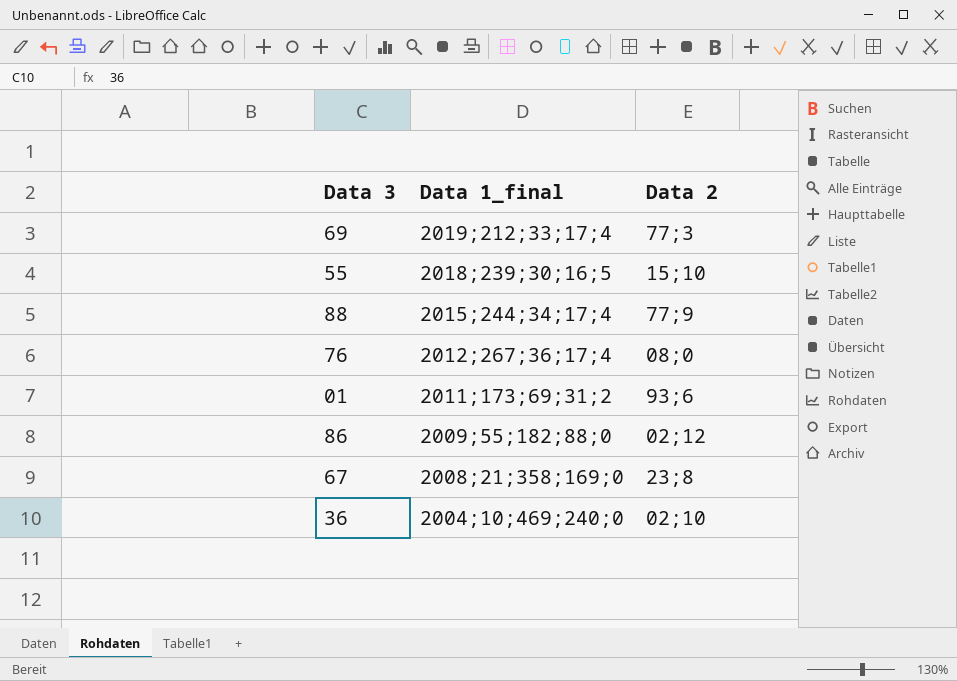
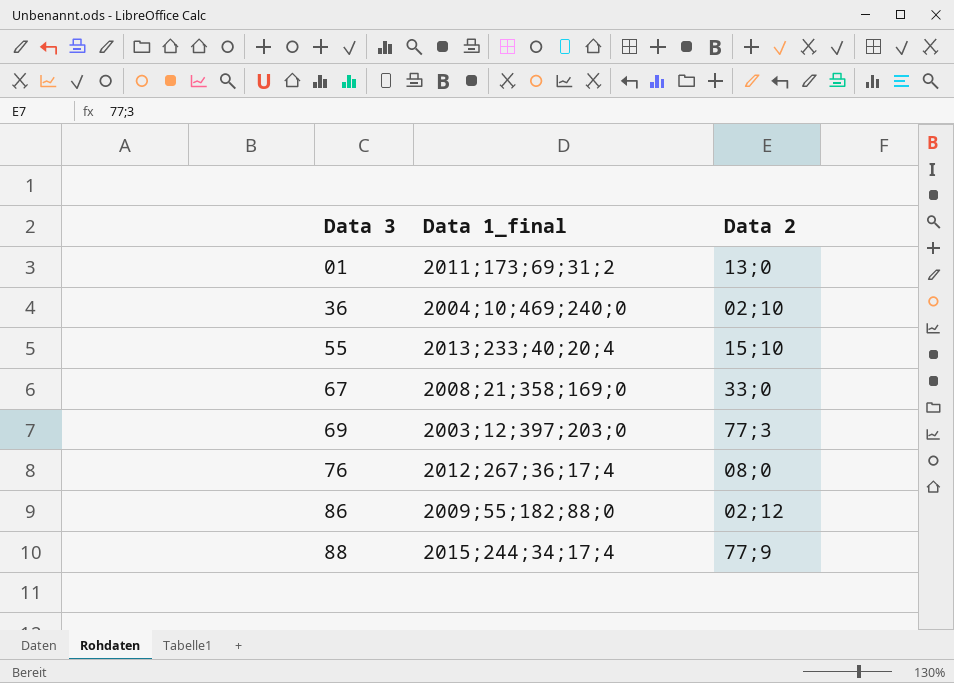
row order: Data 1_final descending -> Data 3 ascending
01 | Data 2: 93;6 -> 13;0
55 | Data 1_final: 2018;239;30;16;5 -> 2013;233;40;20;4
67 | Data 2: 23;8 -> 33;0
69 | Data 1_final: 2019;212;33;17;4 -> 2003;12;397;203;0

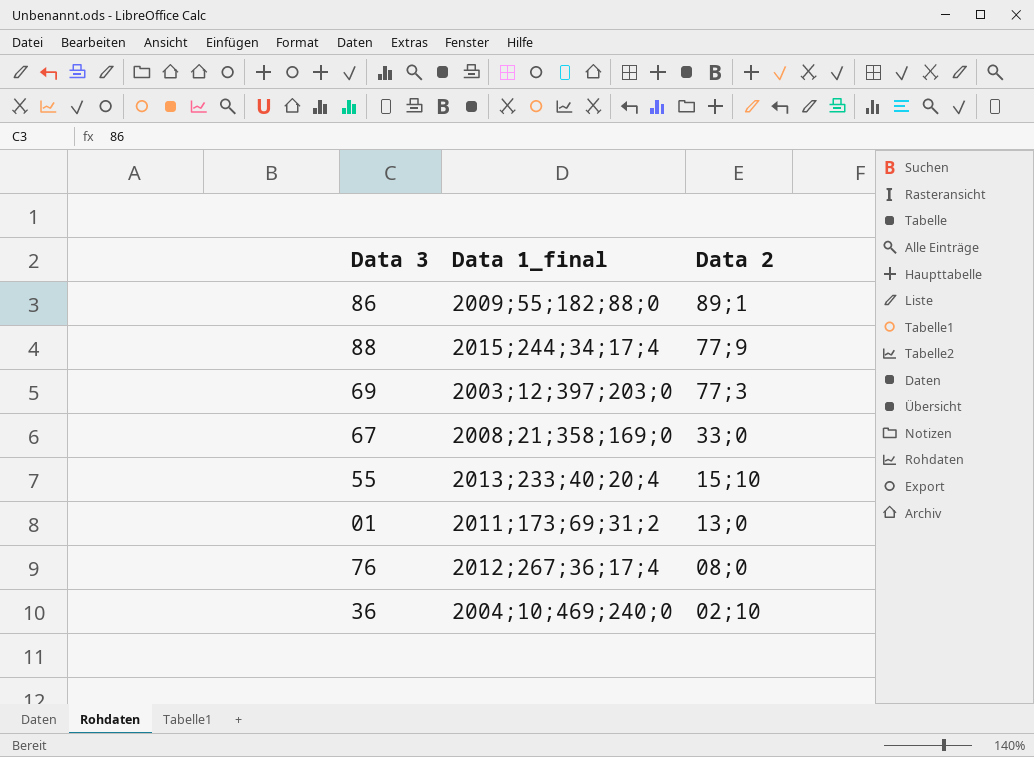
row order: Data 3 ascending -> Data 2 descending
86 | Data 2: 02;12 -> 89;1

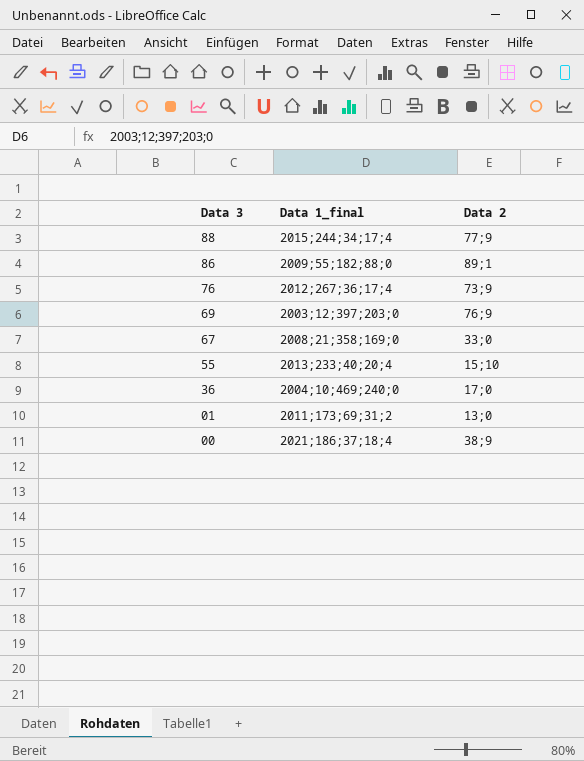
row order: Data 2 descending -> Data 3 descending
76 | Data 2: 08;0 -> 73;9
69 | Data 2: 77;3 -> 76;9
36 | Data 2: 02;10 -> 17;0
row 00: none -> 2021;186;37;18;4 | 38;9

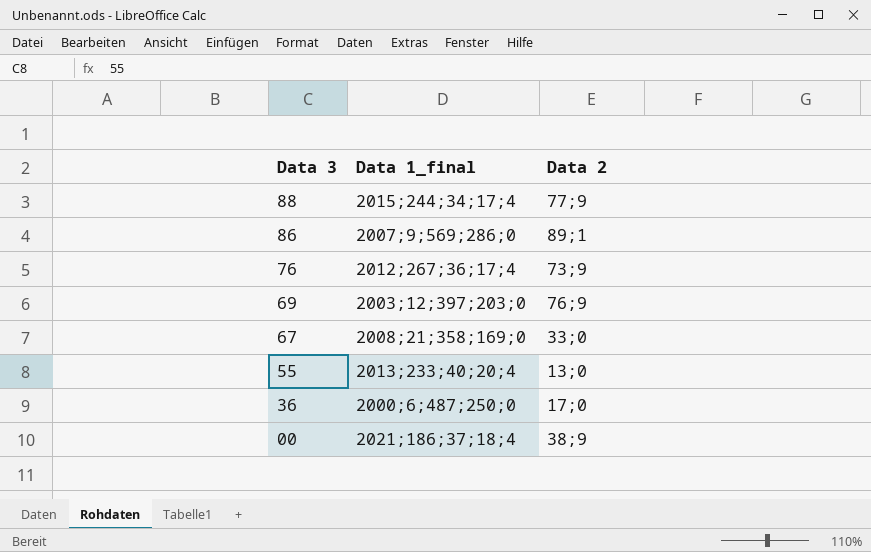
row 01: 2011;173;69;31;2 | 13;0 -> none
86 | Data 1_final: 2009;55;182;88;0 -> 2007;9;569;286;0
55 | Data 2: 15;10 -> 13;0
36 | Data 1_final: 2004;10;469;240;0 -> 2000;6;487;250;0

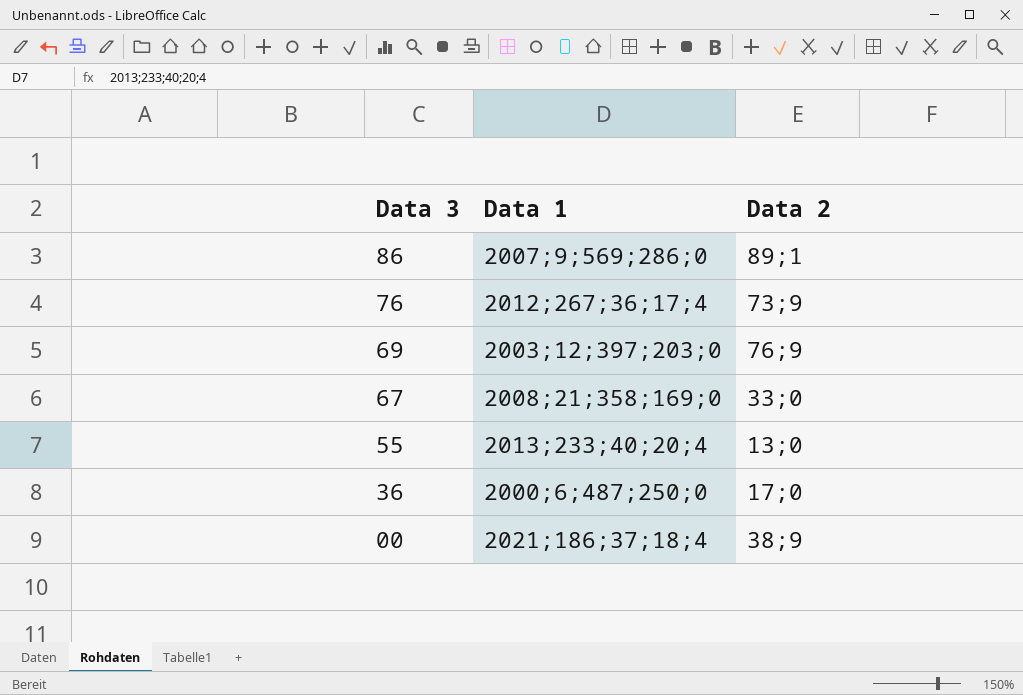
column name: Data 1_final -> Data 1
row 88: 2015;244;34;17;4 | 77;9 -> none

